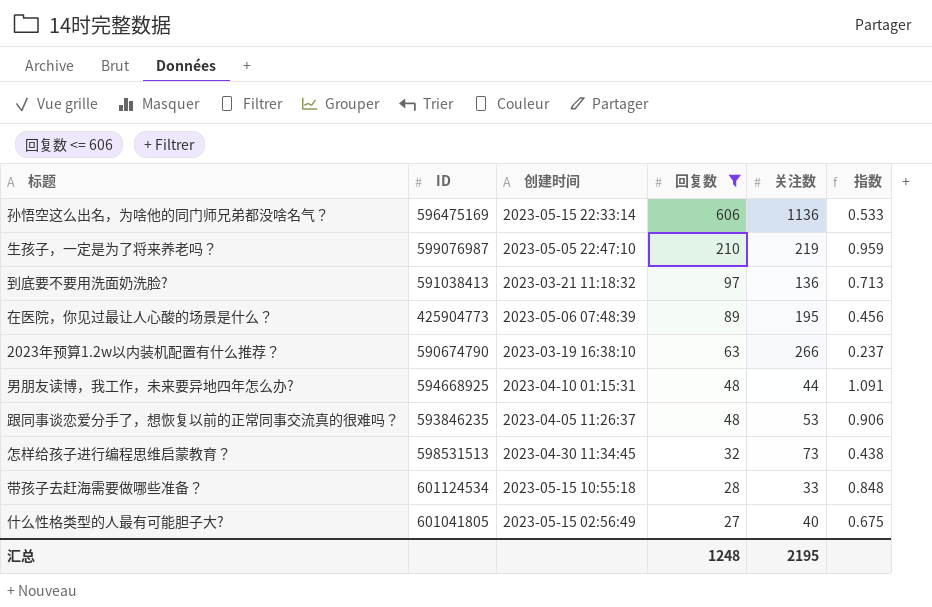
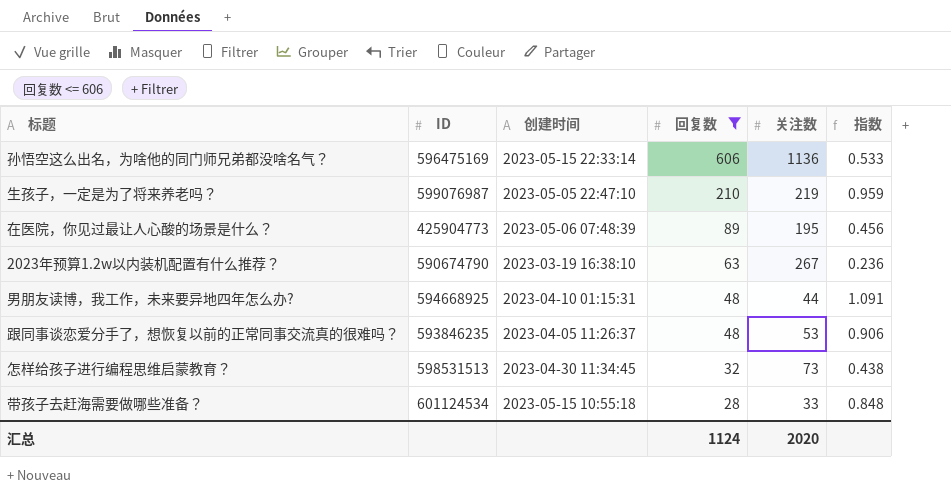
row 到底要不要用洗面奶洗脸?: 591038413 | 2023-03-21 11:18:32 | 97 | 136 | 0.713 -> none
row 什么性格类型的人最有可能胆子大?: 601041805 | 2023-05-15 02:56:49 | 27 | 40 | 0.675 -> none
2023年预算1.2w以内装机配置有什么推荐？ | 关注数: 266 -> 267
2023年预算1.2w以内装机配置有什么推荐？ | 指数: 0.237 -> 0.236
汇总 | 回复数: 1248 -> 1124
汇总 | 关注数: 2195 -> 2020

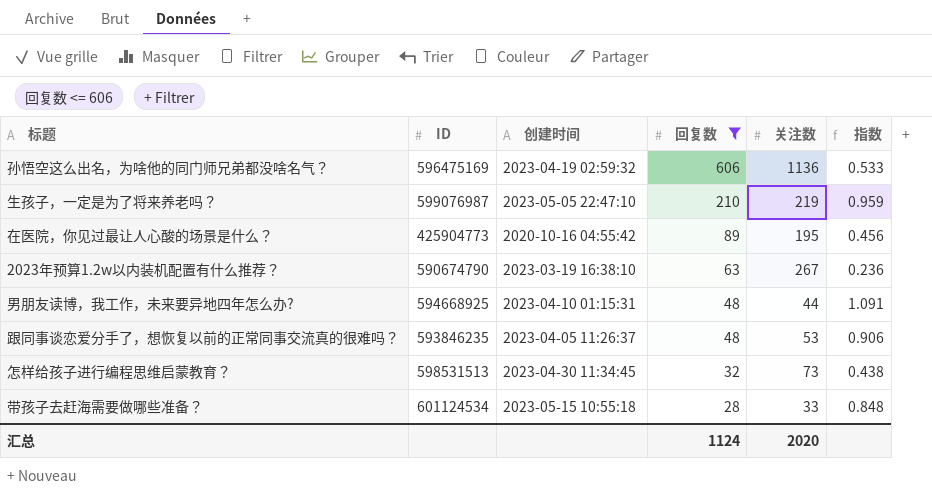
孙悟空这么出名，为啥他的同门师兄弟都没啥名气？ | 创建时间: 2023-05-15 22:33:14 -> 2023-04-19 02:59:32
在医院，你见过最让人心酸的场景是什么？ | 创建时间: 2023-05-06 07:48:39 -> 2020-10-16 04:55:42

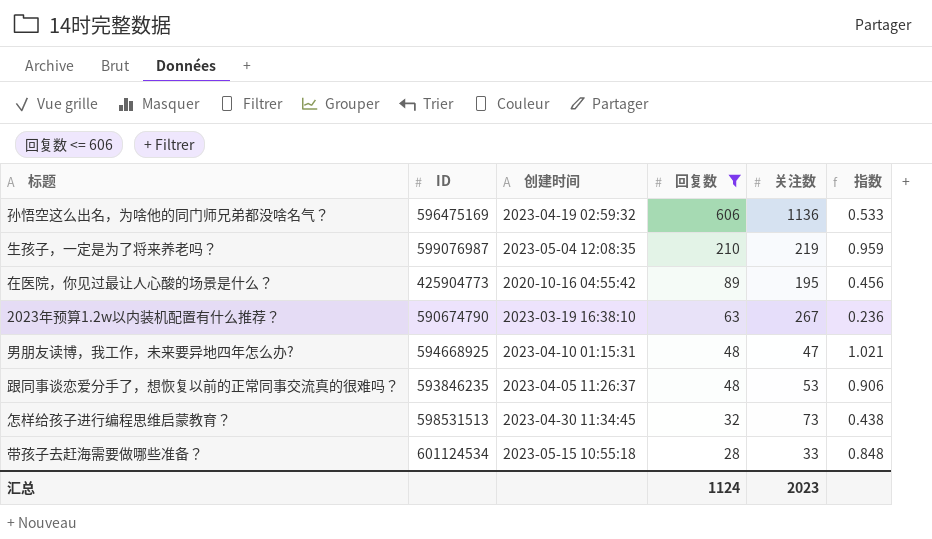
生孩子，一定是为了将来养老吗？ | 创建时间: 2023-05-05 22:47:10 -> 2023-05-04 12:08:35
男朋友读博，我工作，未来要异地四年怎么办? | 关注数: 44 -> 47
男朋友读博，我工作，未来要异地四年怎么办? | 指数: 1.091 -> 1.021
汇总 | 关注数: 2020 -> 2023

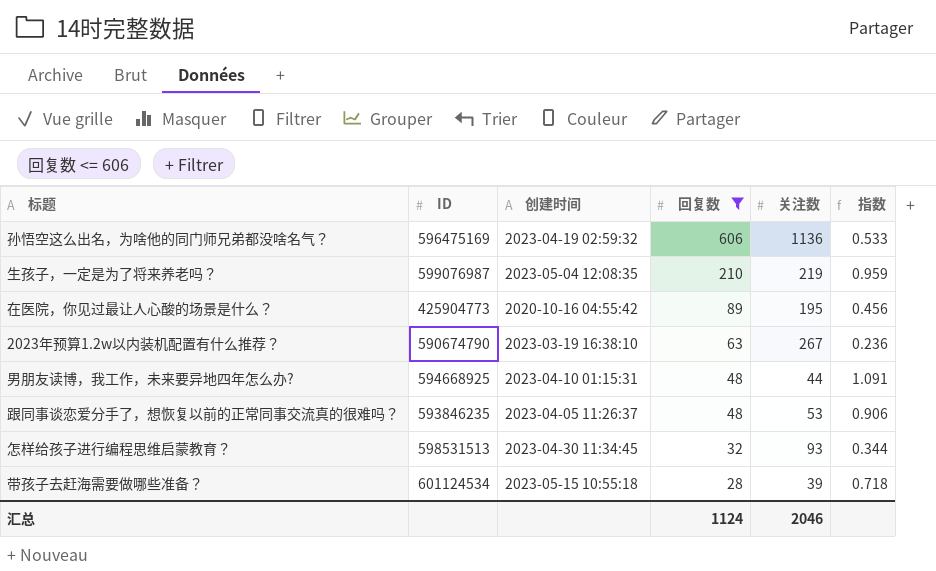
男朋友读博，我工作，未来要异地四年怎么办? | 关注数: 47 -> 44
男朋友读博，我工作，未来要异地四年怎么办? | 指数: 1.021 -> 1.091
怎样给孩子进行编程思维启蒙教育？ | 关注数: 73 -> 93
怎样给孩子进行编程思维启蒙教育？ | 指数: 0.438 -> 0.344
带孩子去赶海需要做哪些准备？ | 关注数: 33 -> 39
带孩子去赶海需要做哪些准备？ | 指数: 0.848 -> 0.718
汇总 | 关注数: 2023 -> 2046

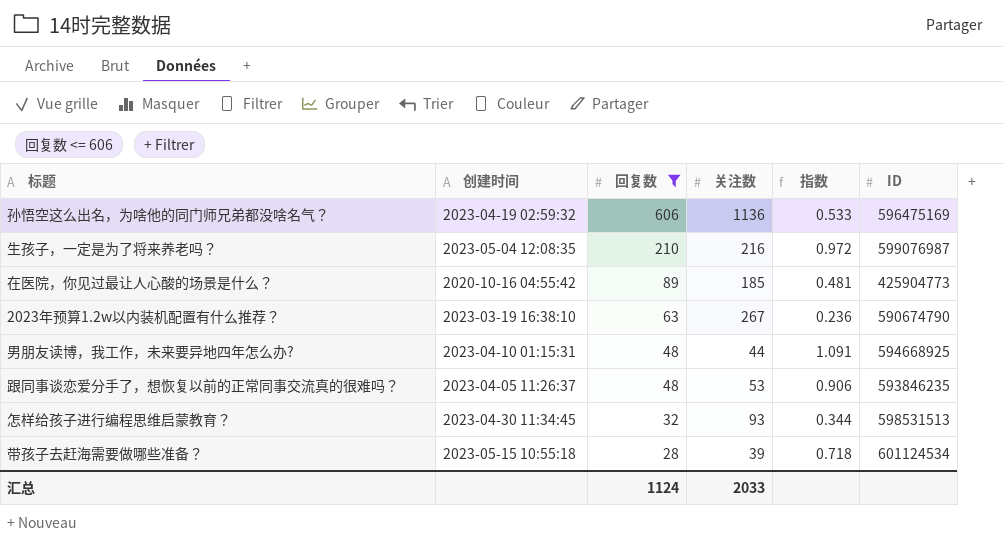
column ID | position: 2 -> 6
生孩子，一定是为了将来养老吗？ | 关注数: 219 -> 216
生孩子，一定是为了将来养老吗？ | 指数: 0.959 -> 0.972
在医院，你见过最让人心酸的场景是什么？ | 关注数: 195 -> 185
在医院，你见过最让人心酸的场景是什么？ | 指数: 0.456 -> 0.481
汇总 | 关注数: 2046 -> 2033

